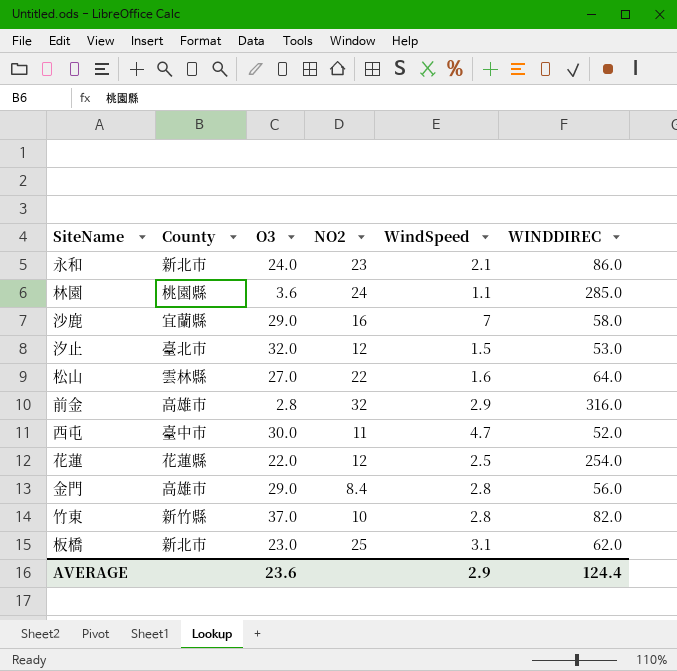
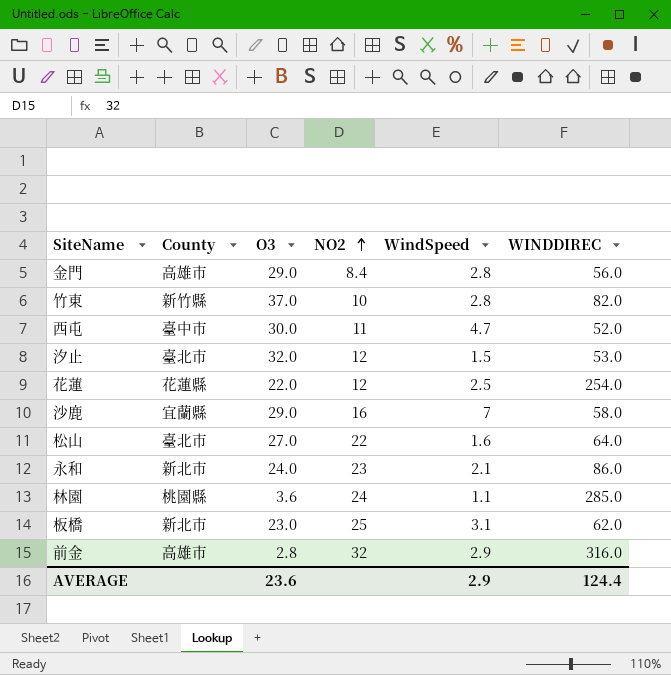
row order: none -> NO2 ascending
松山 | County: 雲林縣 -> 臺北市

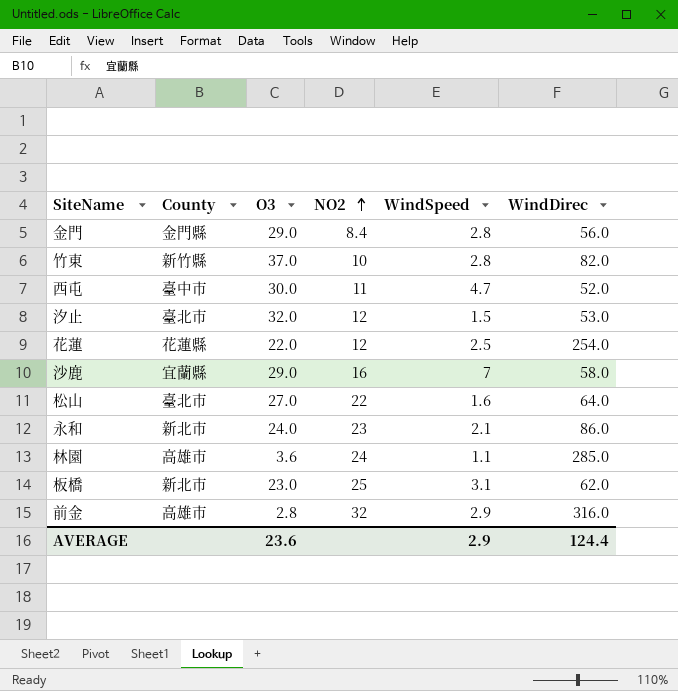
column name: WINDDIREC -> WindDirec
金門 | County: 高雄市 -> 金門縣
林園 | County: 桃園縣 -> 高雄市

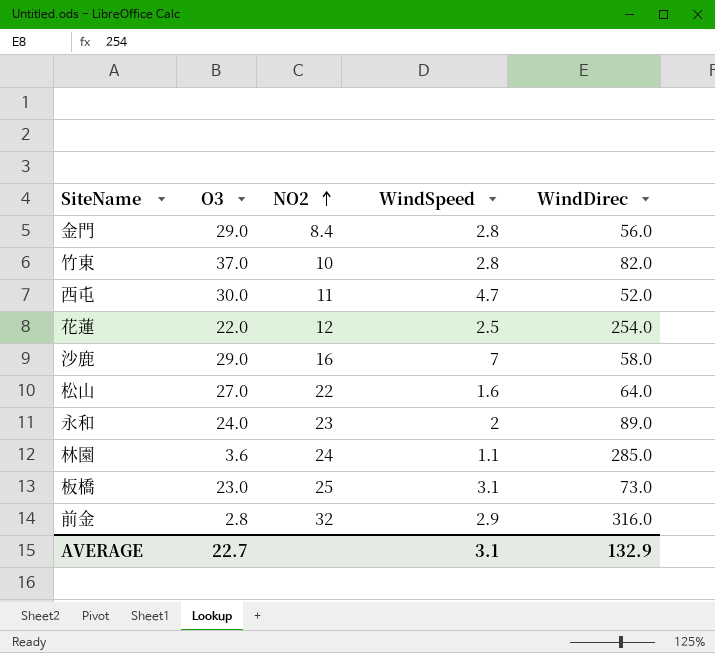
column County | position: 2 -> none
row 汐止: 臺北市 | 32.0 | 12 | 1.5 | 53.0 -> none
永和 | WindSpeed: 2.1 -> 2
永和 | WindDirec: 86.0 -> 89.0
板橋 | WindDirec: 62.0 -> 73.0
AVERAGE | O3: 23.6 -> 22.7
AVERAGE | WindSpeed: 2.9 -> 3.1
AVERAGE | WindDirec: 124.4 -> 132.9

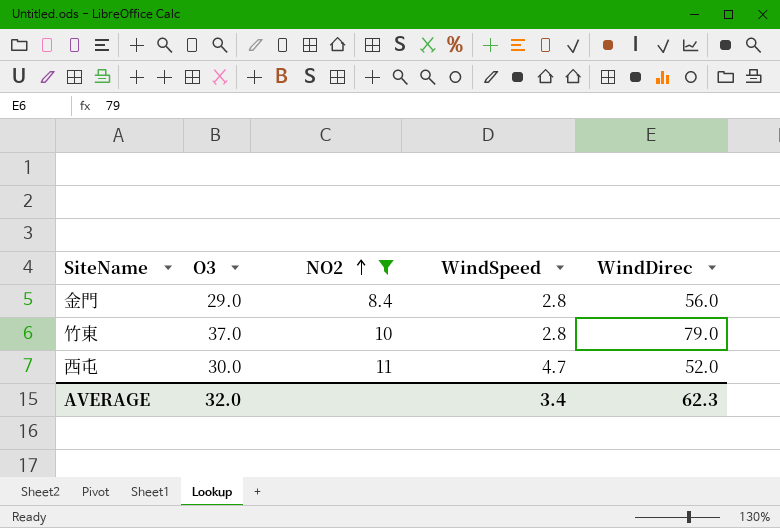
filter: none -> NO2 <= 11
竹東 | WindDirec: 82.0 -> 79.0
AVERAGE | O3: 22.7 -> 32.0
AVERAGE | WindSpeed: 3.1 -> 3.4
AVERAGE | WindDirec: 132.9 -> 62.3

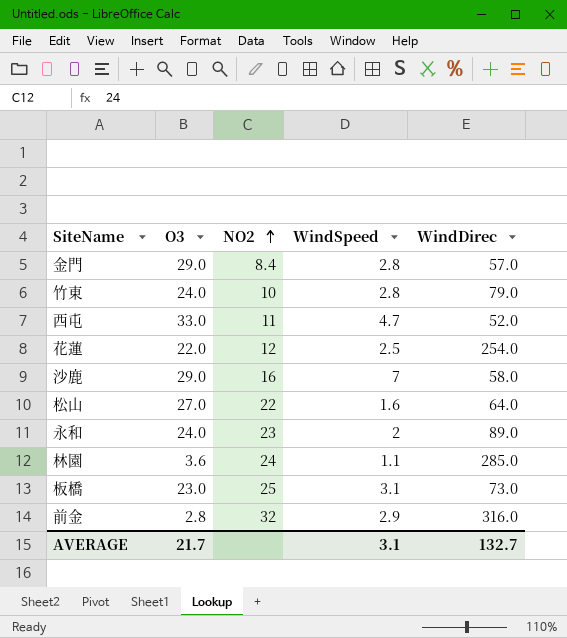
filter: NO2 <= 11 -> none
金門 | WindDirec: 56.0 -> 57.0
竹東 | O3: 37.0 -> 24.0
西屯 | O3: 30.0 -> 33.0
AVERAGE | O3: 32.0 -> 21.7
AVERAGE | WindSpeed: 3.4 -> 3.1
AVERAGE | WindDirec: 62.3 -> 132.7

